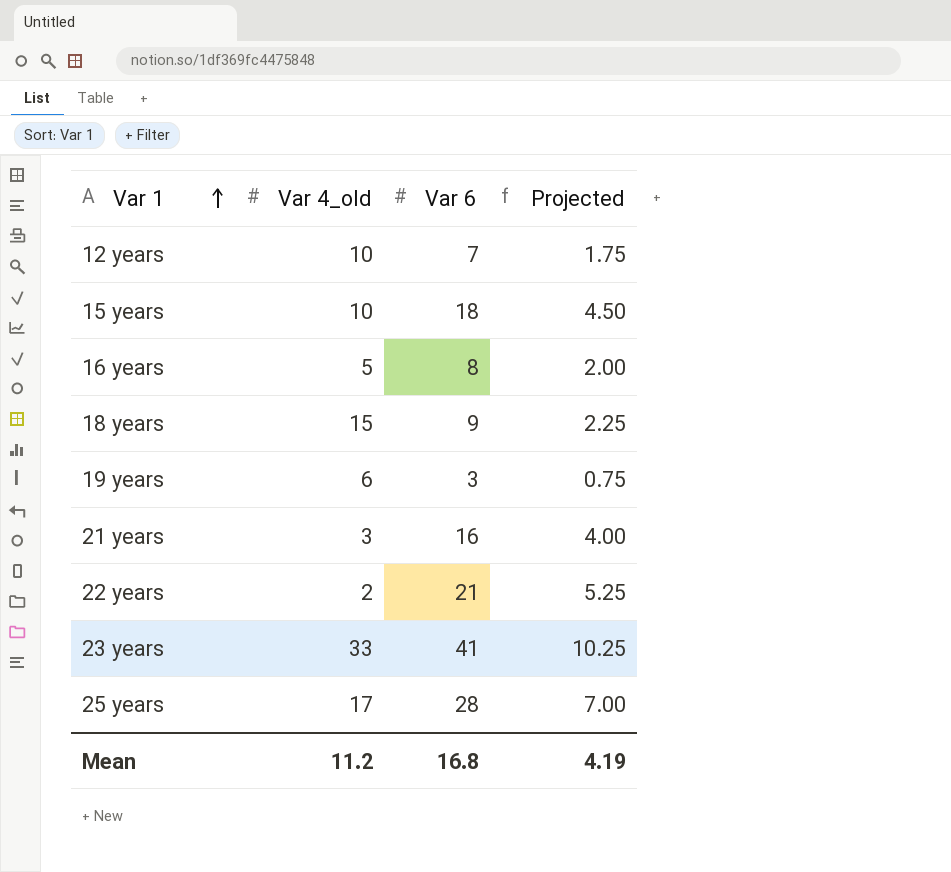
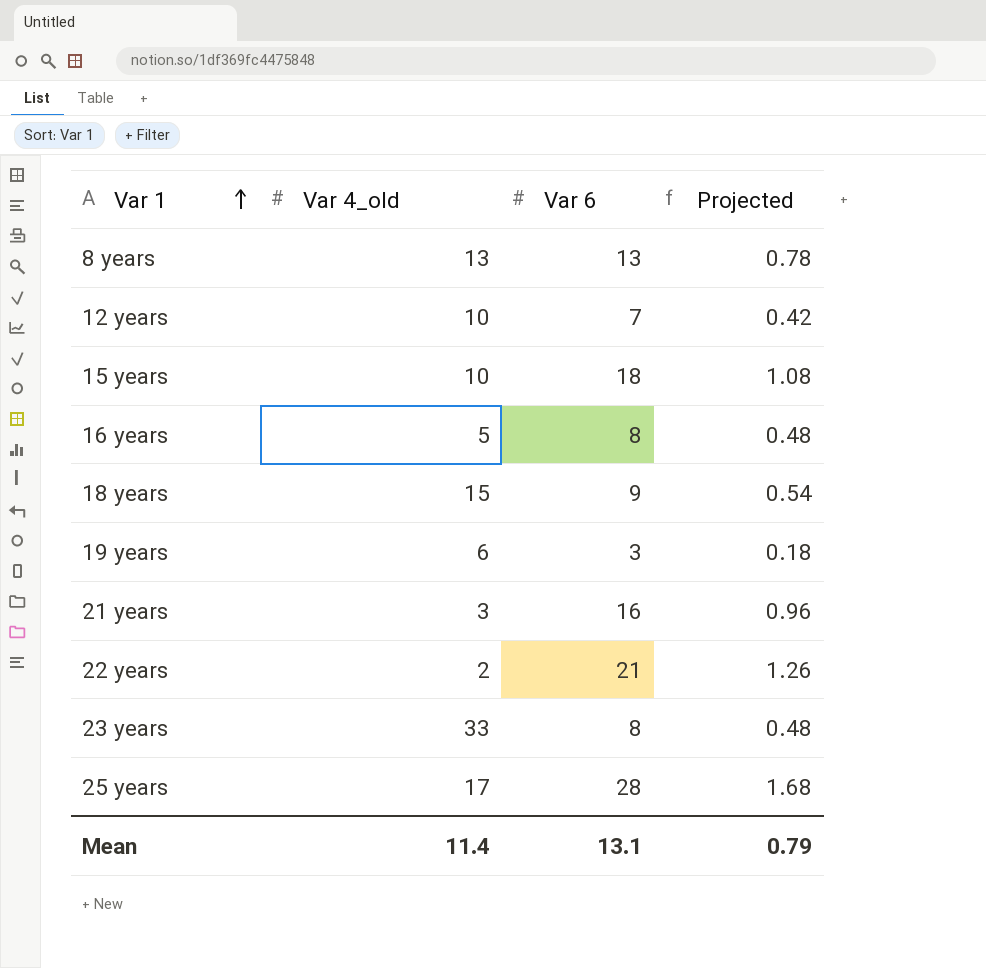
column Projected | formula: [Var 6] * 0.25 -> [Var 6] * 0.06
row 8 years: none -> 13 | 13 | 0.78
23 years | Var 6: 41 -> 8
Mean | Var 4_old: 11.2 -> 11.4
Mean | Var 6: 16.8 -> 13.1
Mean | Projected: 4.19 -> 0.79

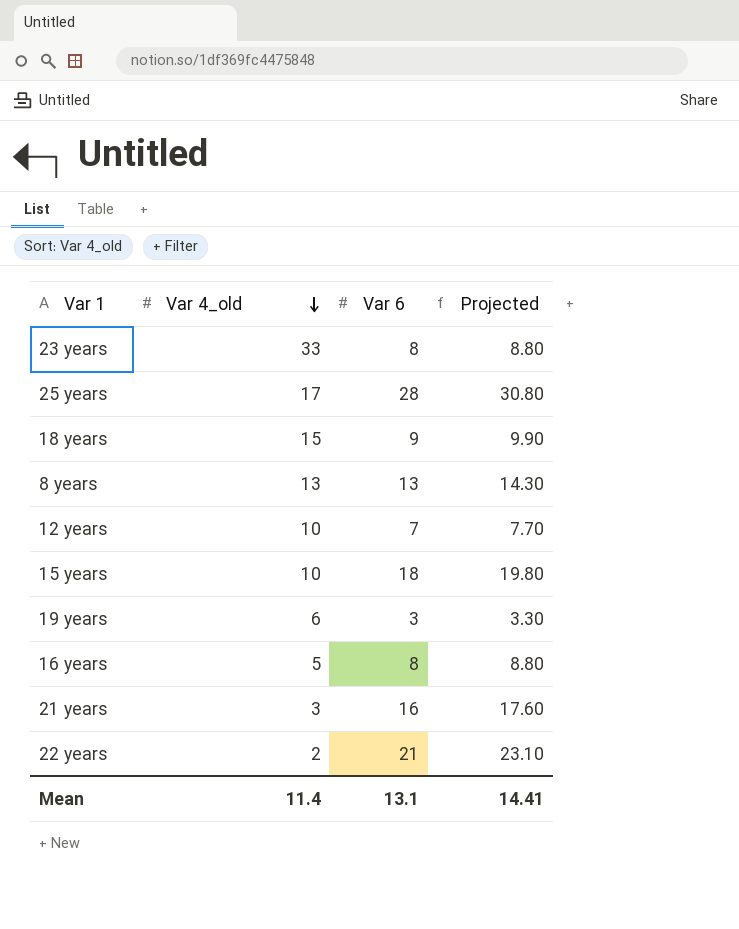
row order: Var 1 ascending -> Var 4_old descending
column Projected | formula: [Var 6] * 0.06 -> [Var 6] * 1.1
Mean | Projected: 0.79 -> 14.41

